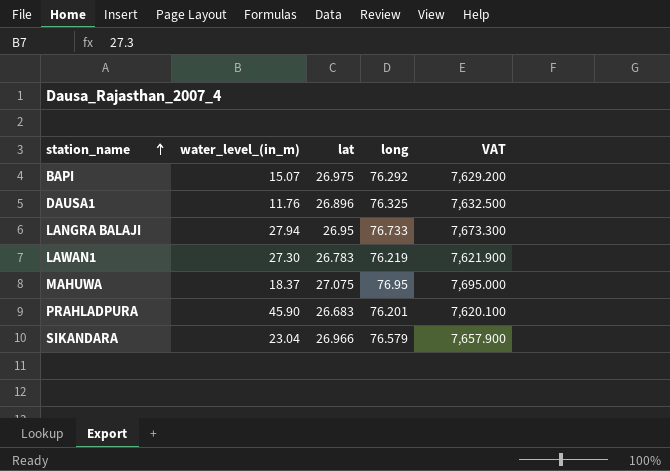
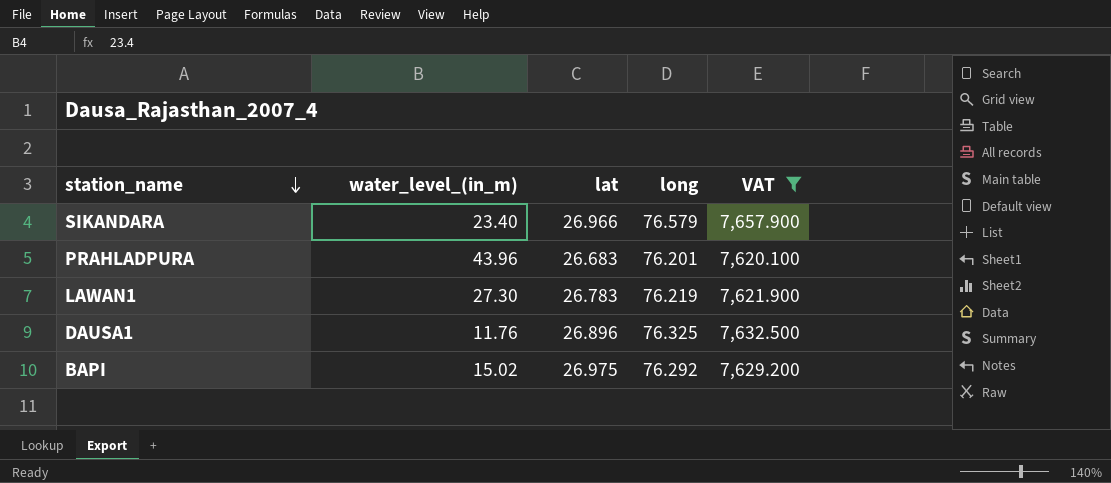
filter: none -> VAT <= 7,657.900
row order: station_name ascending -> station_name descending
SIKANDARA | water_level_(in_m): 23.04 -> 23.40
PRAHLADPURA | water_level_(in_m): 45.90 -> 43.96
BAPI | water_level_(in_m): 15.07 -> 15.02

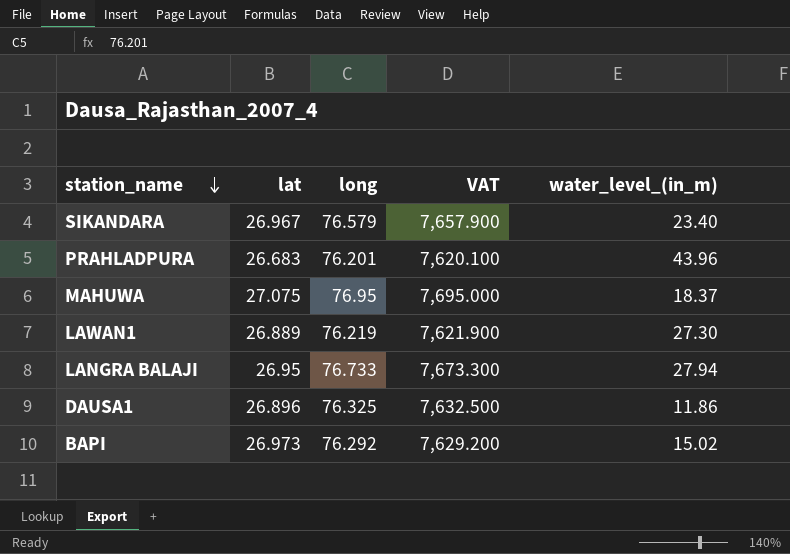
filter: VAT <= 7,657.900 -> none
column water_level_(in_m) | position: 2 -> 5
SIKANDARA | lat: 26.966 -> 26.967
LAWAN1 | lat: 26.783 -> 26.889
DAUSA1 | water_level_(in_m): 11.76 -> 11.86
BAPI | lat: 26.975 -> 26.973

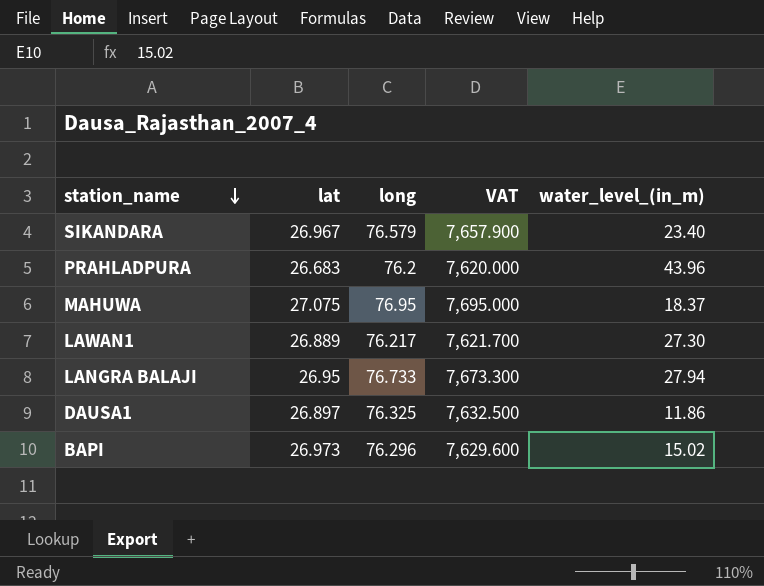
PRAHLADPURA | long: 76.201 -> 76.2
PRAHLADPURA | VAT: 7,620.100 -> 7,620.000
LAWAN1 | long: 76.219 -> 76.217
LAWAN1 | VAT: 7,621.900 -> 7,621.700
DAUSA1 | lat: 26.896 -> 26.897
BAPI | long: 76.292 -> 76.296
BAPI | VAT: 7,629.200 -> 7,629.600

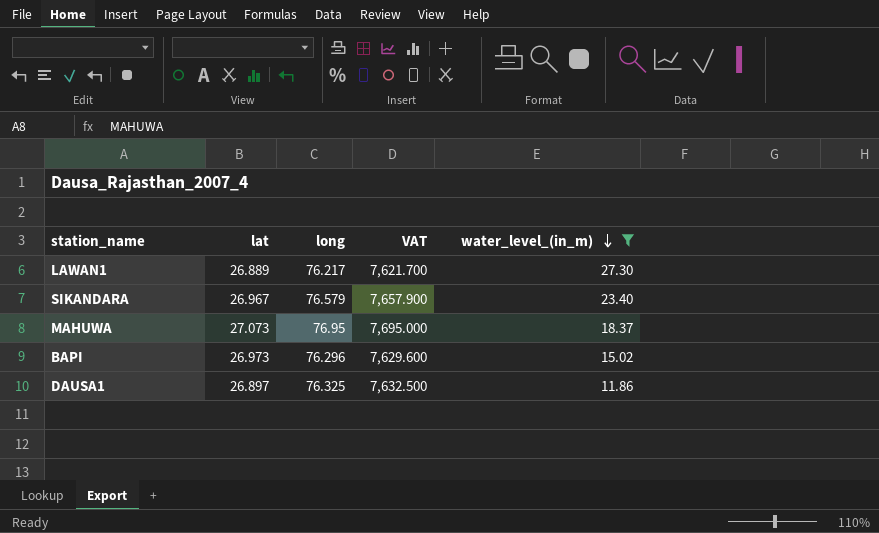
filter: none -> water_level_(in_m) <= 27.30
row order: station_name descending -> water_level_(in_m) descending
MAHUWA | lat: 27.075 -> 27.073

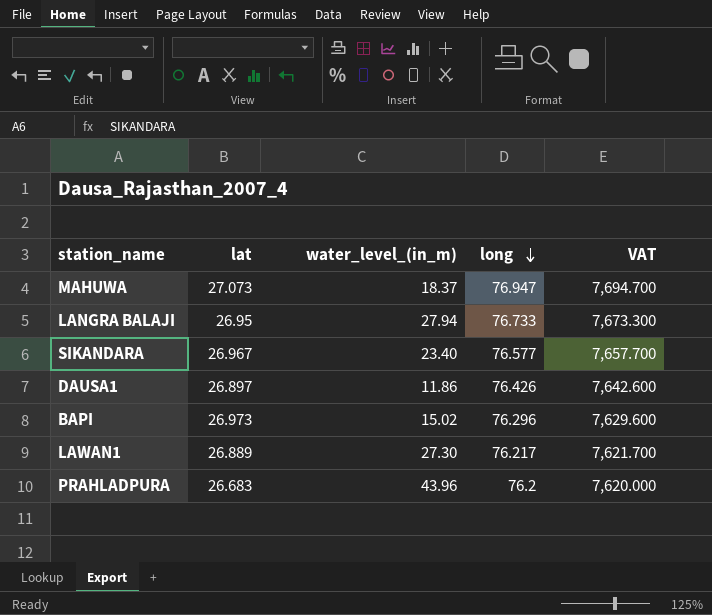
filter: water_level_(in_m) <= 27.30 -> none
row order: water_level_(in_m) descending -> long descending
column water_level_(in_m) | position: 5 -> 3
MAHUWA | long: 76.95 -> 76.947
MAHUWA | VAT: 7,695.000 -> 7,694.700
SIKANDARA | long: 76.579 -> 76.577
SIKANDARA | VAT: 7,657.900 -> 7,657.700
DAUSA1 | long: 76.325 -> 76.426
DAUSA1 | VAT: 7,632.500 -> 7,642.600

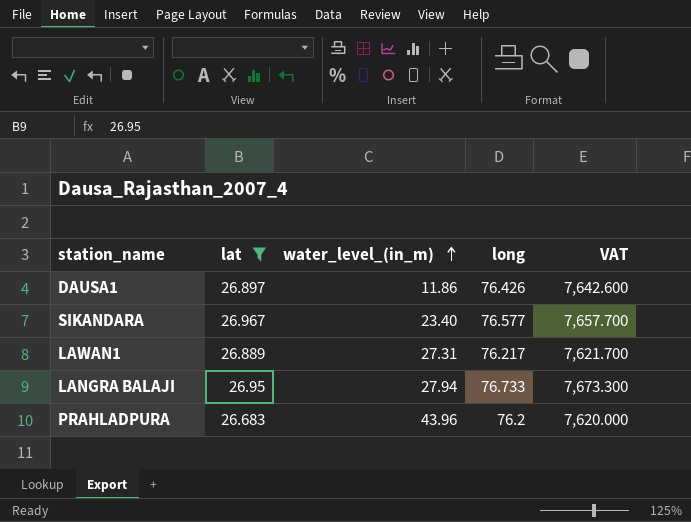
filter: none -> lat <= 26.967
row order: long descending -> water_level_(in_m) ascending
LAWAN1 | water_level_(in_m): 27.30 -> 27.31

